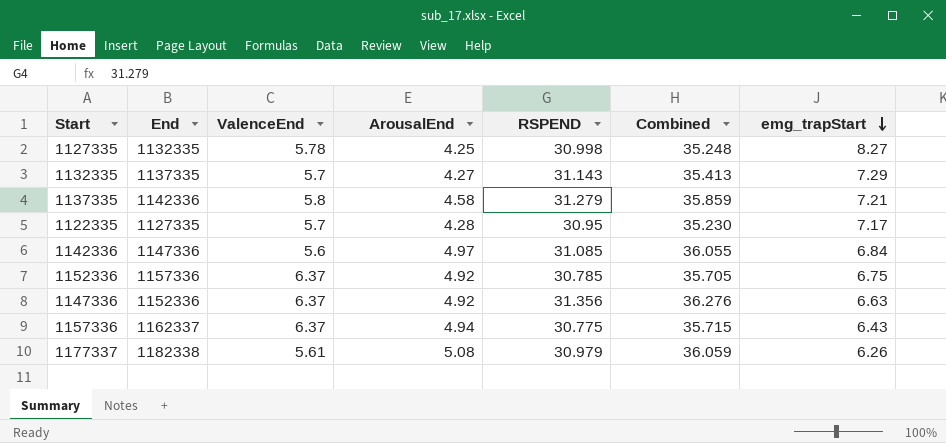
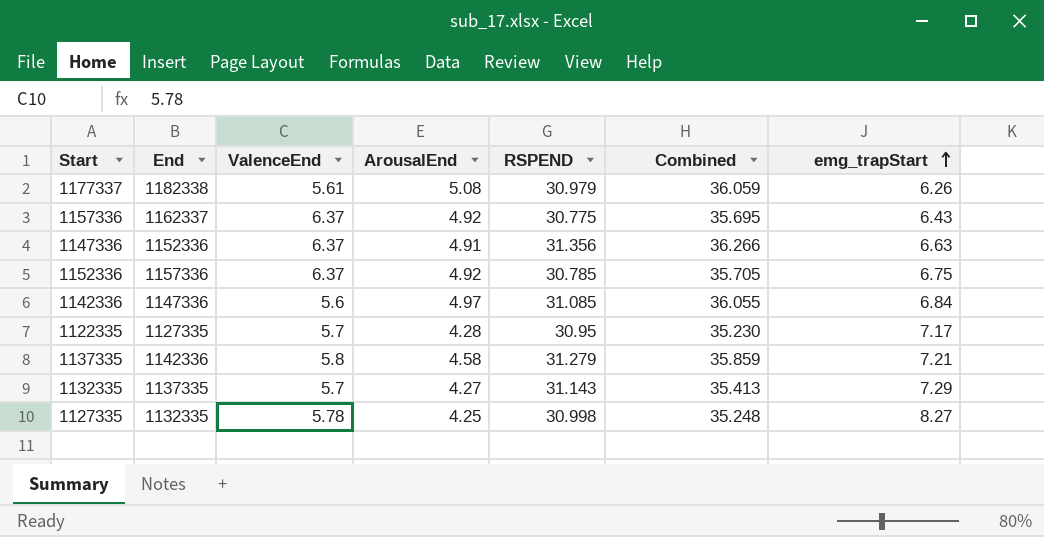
row order: emg_trapStart descending -> emg_trapStart ascending
1157336 | ArousalEnd: 4.94 -> 4.92
1157336 | Combined: 35.715 -> 35.695
1147336 | ArousalEnd: 4.92 -> 4.91
1147336 | Combined: 36.276 -> 36.266

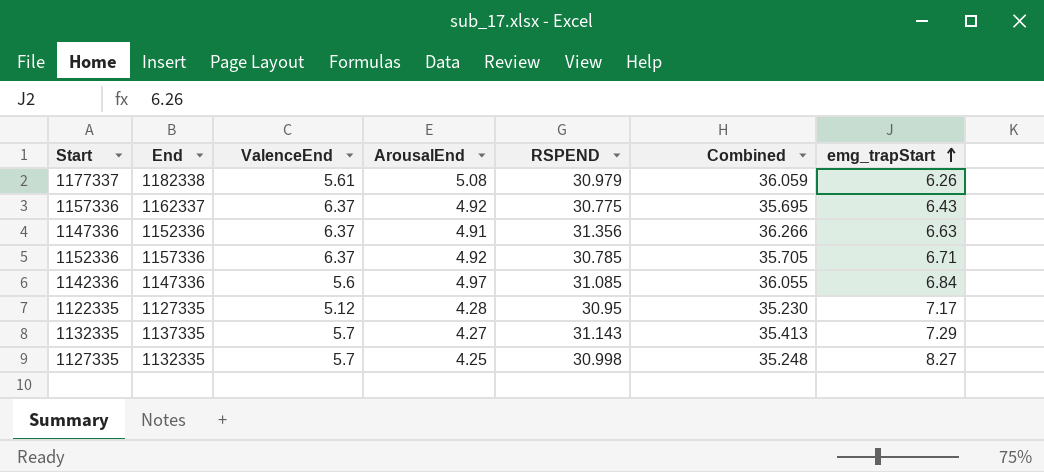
row 1137335: 1142336 | 5.8 | 4.58 | 31.279 | 35.859 | 7.21 -> none
1152336 | emg_trapStart: 6.75 -> 6.71
1122335 | ValenceEnd: 5.7 -> 5.12
1127335 | ValenceEnd: 5.78 -> 5.7

